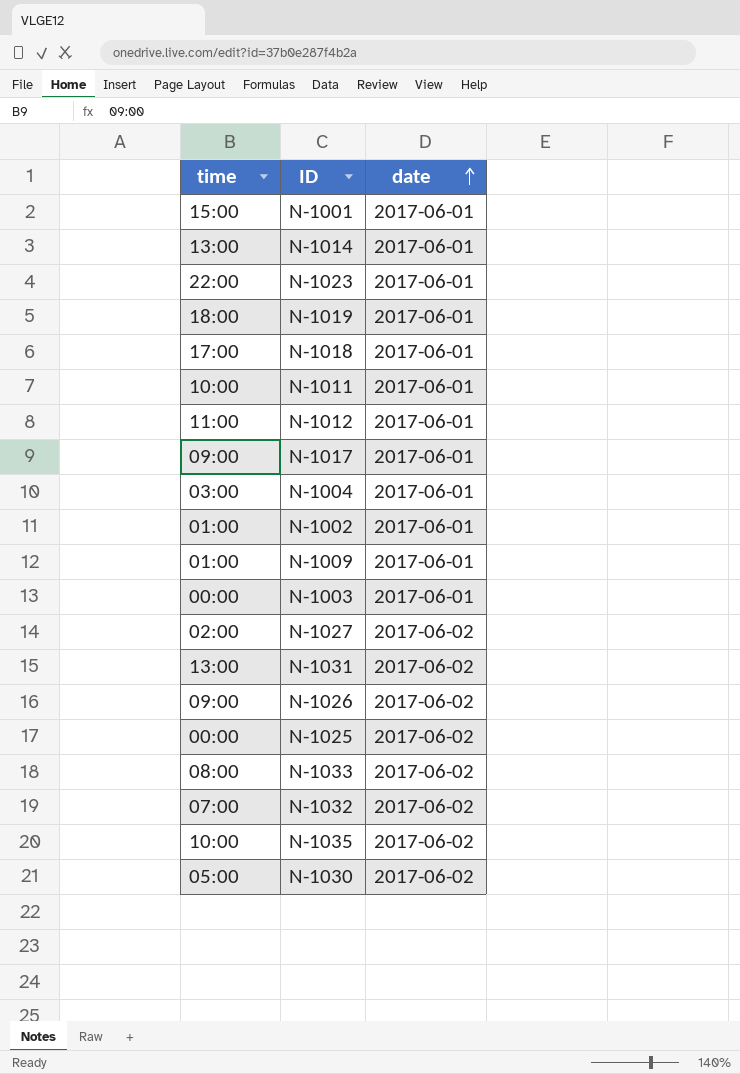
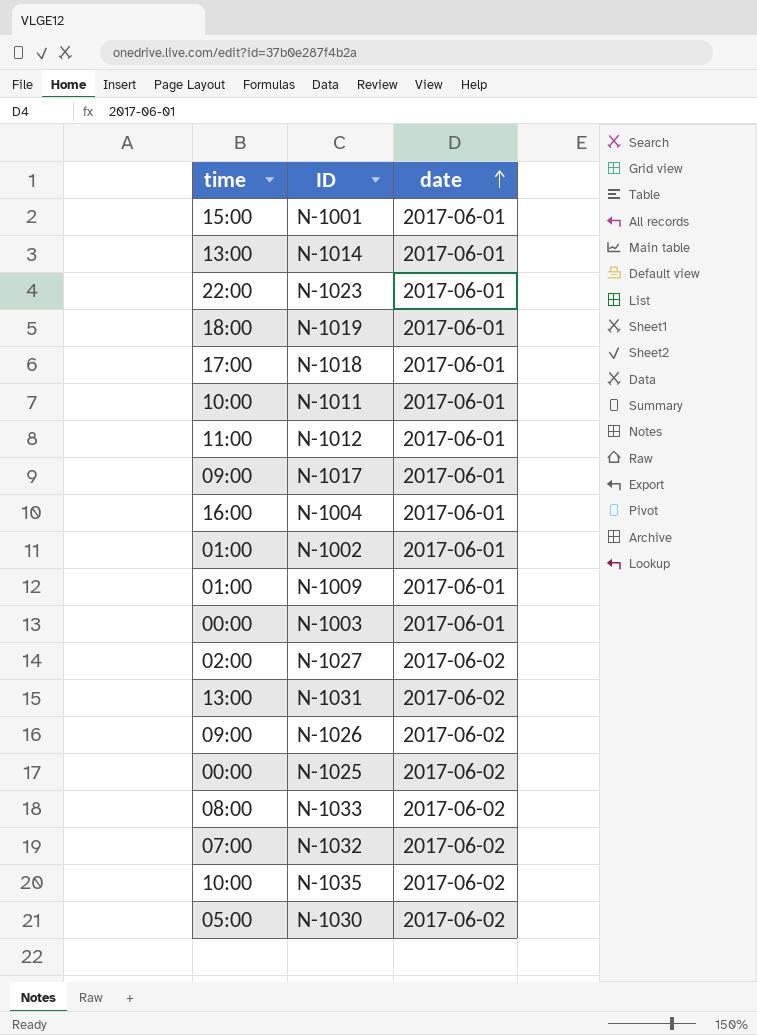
N-1004 | time: 03:00 -> 16:00

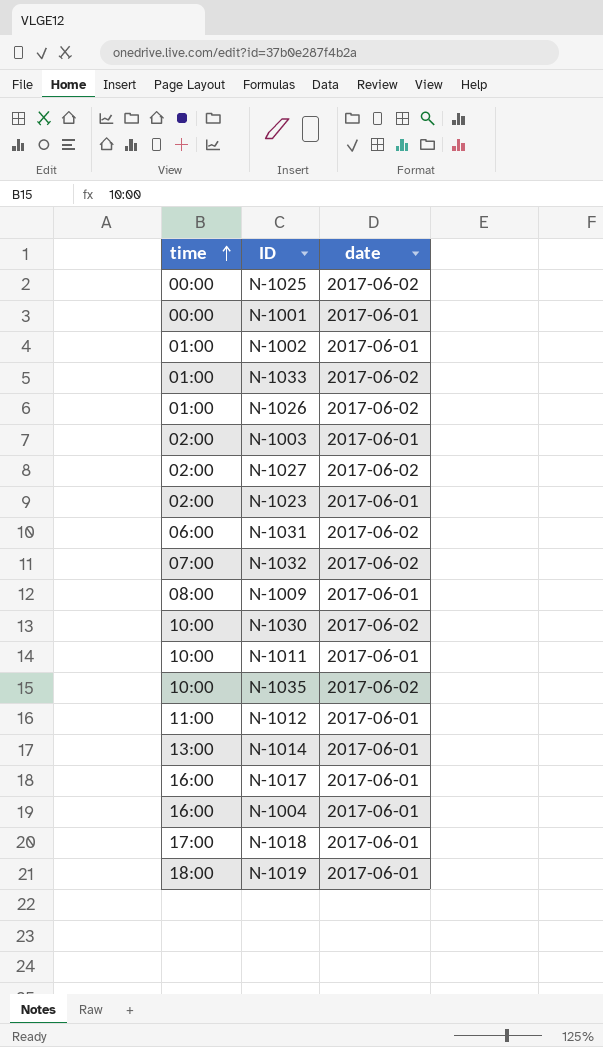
row order: date ascending -> time ascending
N-1001 | time: 15:00 -> 00:00
N-1033 | time: 08:00 -> 01:00
N-1026 | time: 09:00 -> 01:00
N-1003 | time: 00:00 -> 02:00
N-1023 | time: 22:00 -> 02:00
N-1031 | time: 13:00 -> 06:00
N-1009 | time: 01:00 -> 08:00
N-1030 | time: 05:00 -> 10:00
N-1017 | time: 09:00 -> 16:00

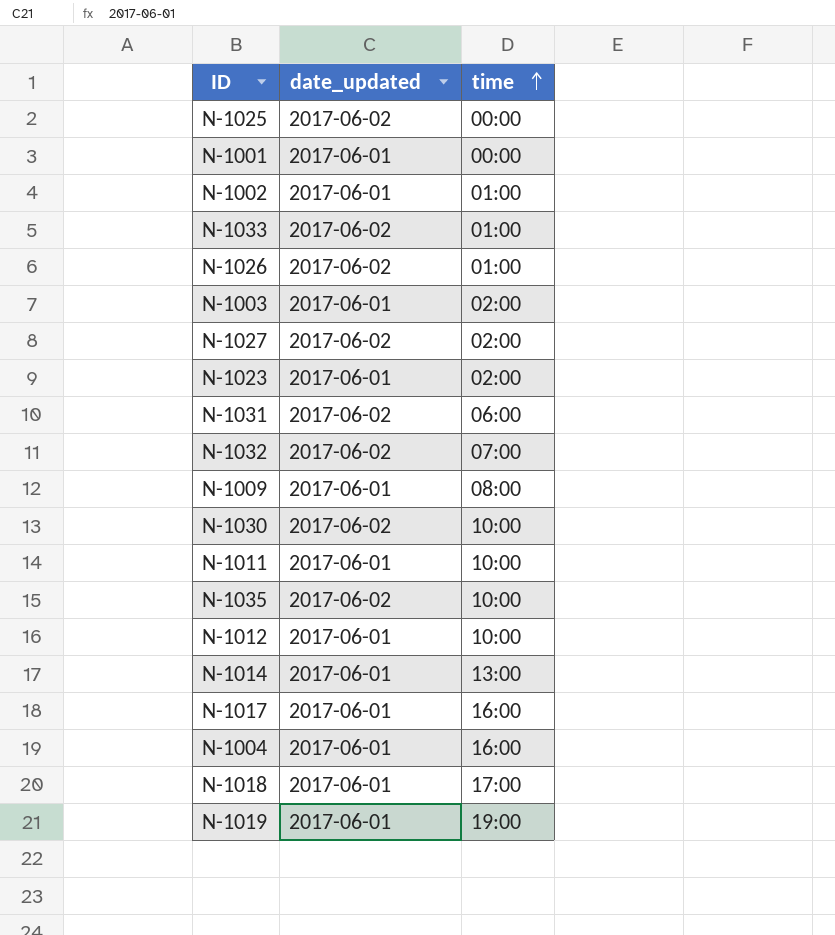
column name: date -> date_updated
column time | position: 1 -> 3
N-1012 | time: 11:00 -> 10:00
N-1019 | time: 18:00 -> 19:00

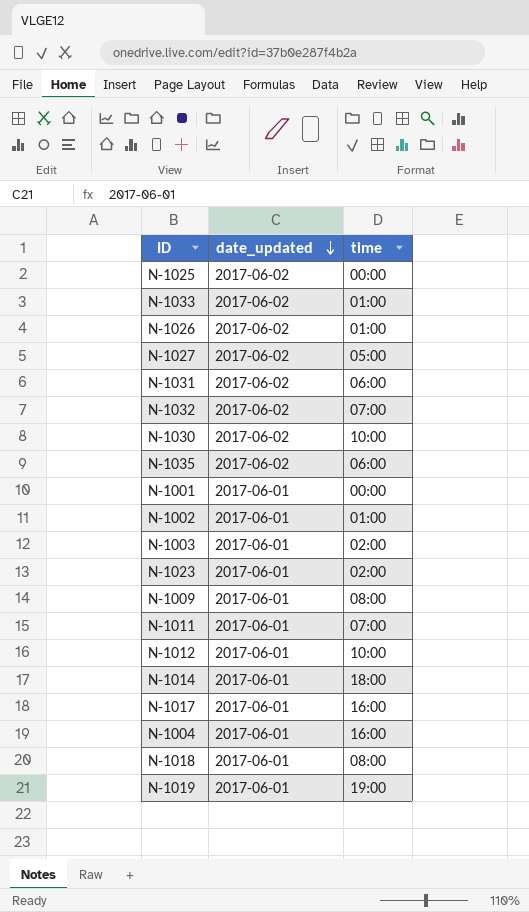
row order: time ascending -> date_updated descending
N-1027 | time: 02:00 -> 05:00
N-1035 | time: 10:00 -> 06:00
N-1011 | time: 10:00 -> 07:00
N-1014 | time: 13:00 -> 18:00
N-1018 | time: 17:00 -> 08:00

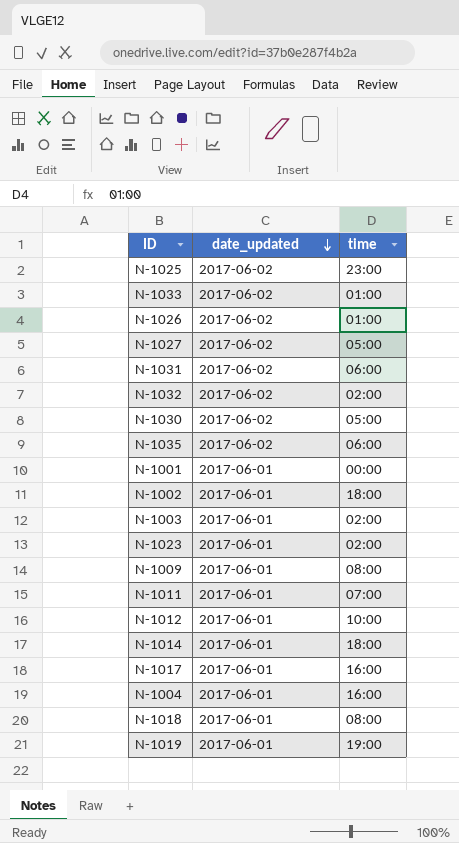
N-1025 | time: 00:00 -> 23:00
N-1032 | time: 07:00 -> 02:00
N-1030 | time: 10:00 -> 05:00
N-1002 | time: 01:00 -> 18:00

